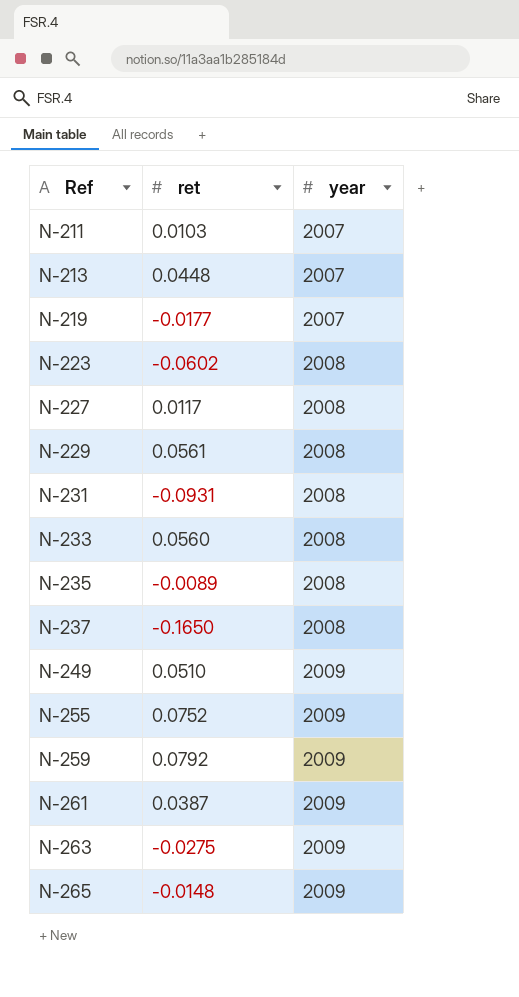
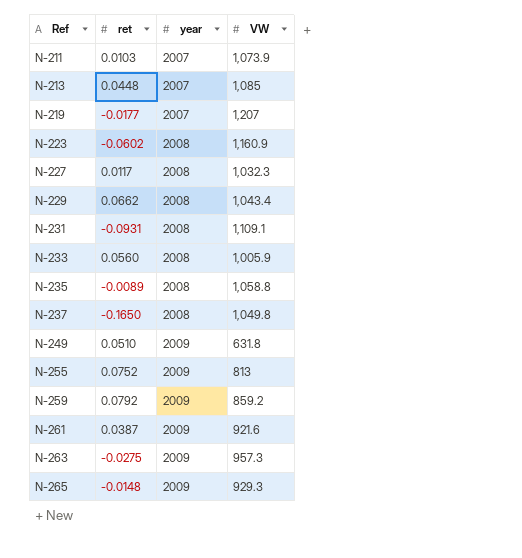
column VW | position: none -> 4
N-229 | ret: 0.0561 -> 0.0662

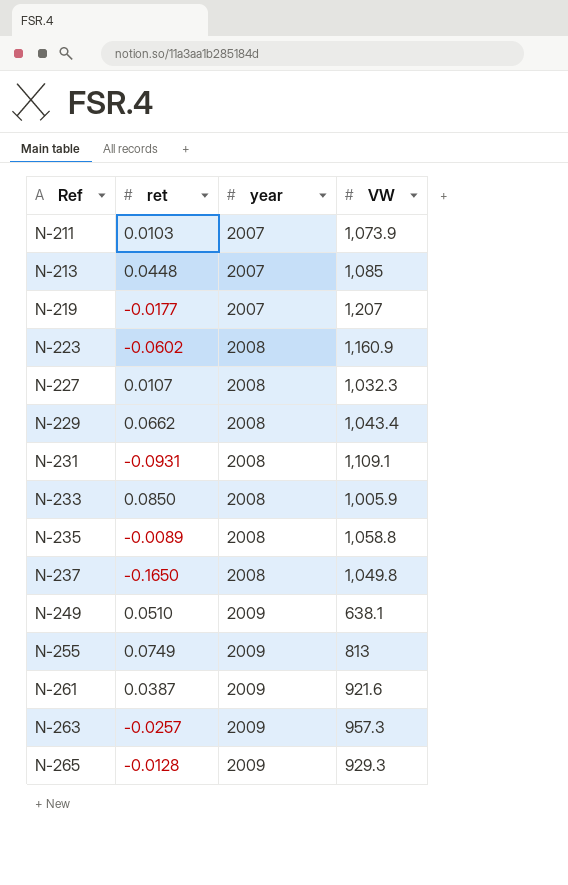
row N-259: 0.0792 | 2009 | 859.2 -> none
N-227 | ret: 0.0117 -> 0.0107
N-233 | ret: 0.0560 -> 0.0850
N-249 | VW: 631.8 -> 638.1
N-255 | ret: 0.0752 -> 0.0749
N-263 | ret: -0.0275 -> -0.0257
N-265 | ret: -0.0148 -> -0.0128

